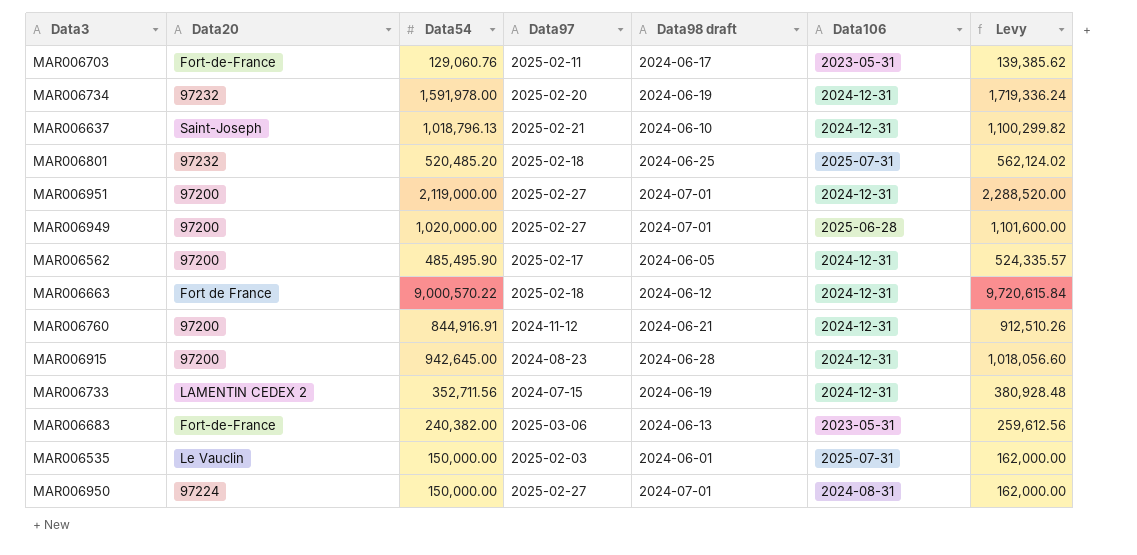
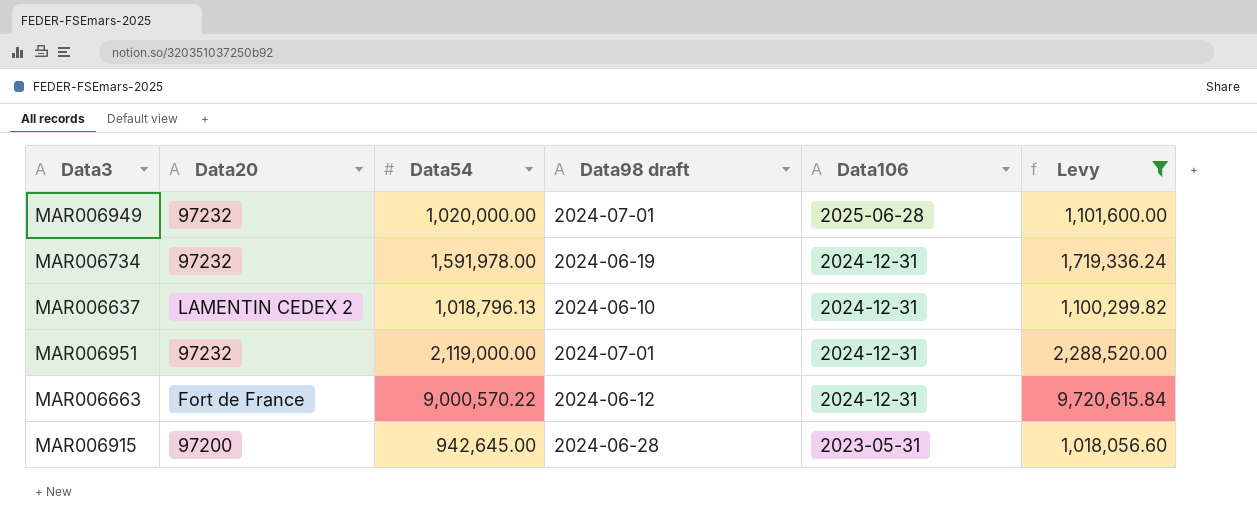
filter: none -> Levy >= 1,018,056.60
row order: none -> Data106 descending
column Data97 | position: 4 -> none
MAR006949 | Data20: 97200 -> 97232
MAR006637 | Data20: Saint-Joseph -> LAMENTIN CEDEX 2
MAR006951 | Data20: 97200 -> 97232
MAR006915 | Data106: 2024-12-31 -> 2023-05-31

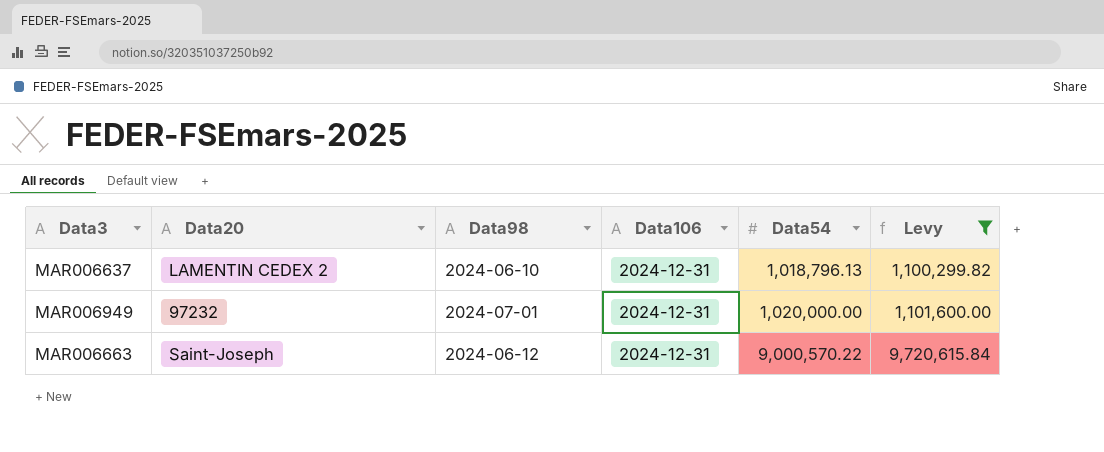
row order: Data106 descending -> Data54 ascending
column name: Data98 draft -> Data98
column Data54 | position: 3 -> 5
row MAR006734: 97232 | 1,591,978.00 | 2024-06-19 | 2024-12-31 | 1,719,336.24 -> none
row MAR006951: 97232 | 2,119,000.00 | 2024-07-01 | 2024-12-31 | 2,288,520.00 -> none
row MAR006915: 97200 | 942,645.00 | 2024-06-28 | 2023-05-31 | 1,018,056.60 -> none
MAR006949 | Data106: 2025-06-28 -> 2024-12-31
MAR006663 | Data20: Fort de France -> Saint-Joseph

